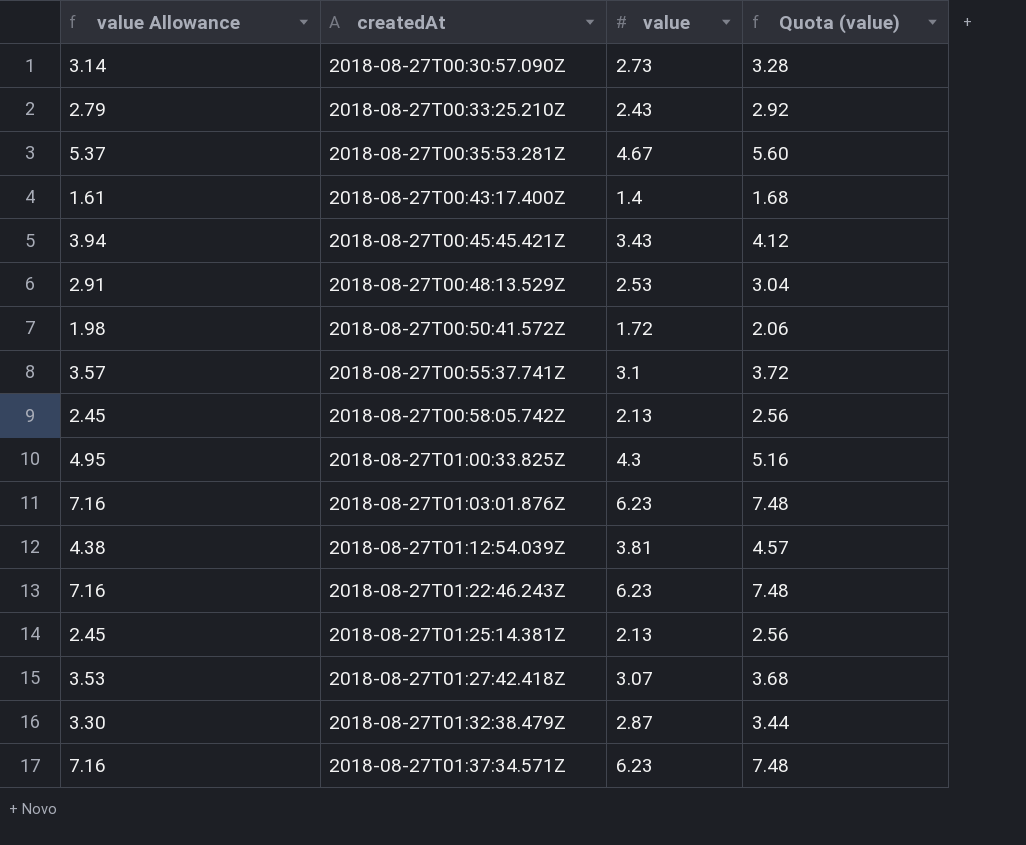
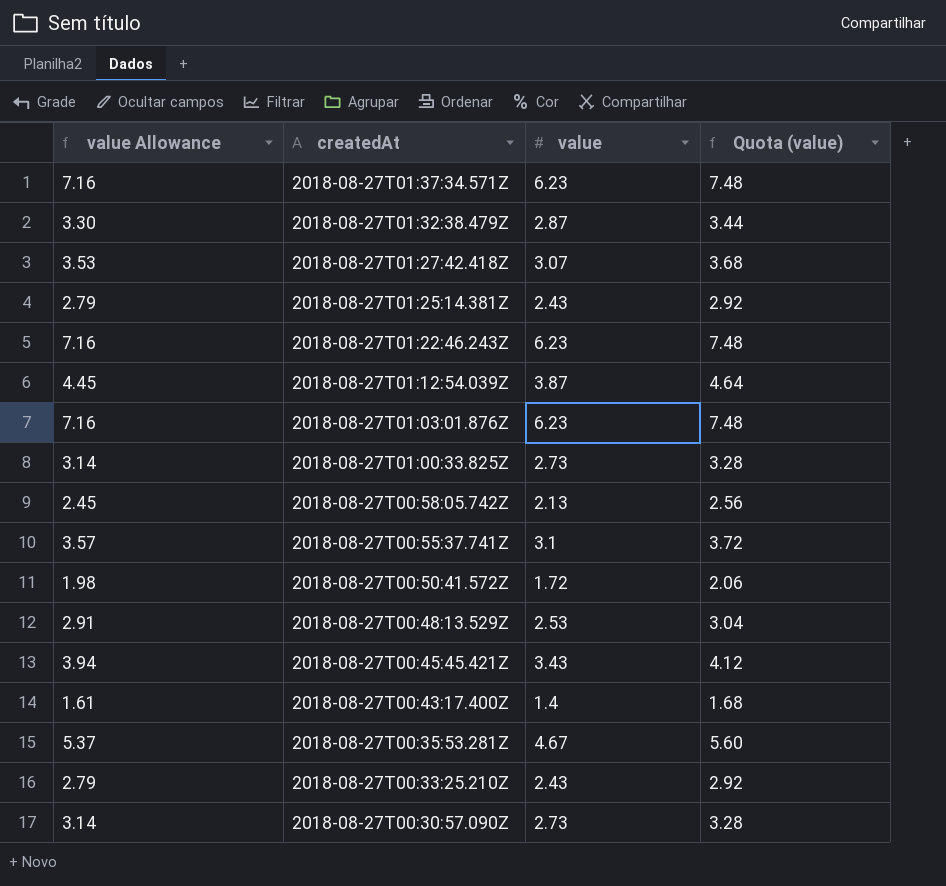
row order: createdAt ascending -> createdAt descending
2018-08-27T01:25:14.381Z | value Allowance: 2.45 -> 2.79
2018-08-27T01:25:14.381Z | value: 2.13 -> 2.43
2018-08-27T01:25:14.381Z | Quota (value): 2.56 -> 2.92
2018-08-27T01:12:54.039Z | value Allowance: 4.38 -> 4.45
2018-08-27T01:12:54.039Z | value: 3.81 -> 3.87
2018-08-27T01:12:54.039Z | Quota (value): 4.57 -> 4.64
2018-08-27T01:00:33.825Z | value Allowance: 4.95 -> 3.14
2018-08-27T01:00:33.825Z | value: 4.3 -> 2.73
2018-08-27T01:00:33.825Z | Quota (value): 5.16 -> 3.28

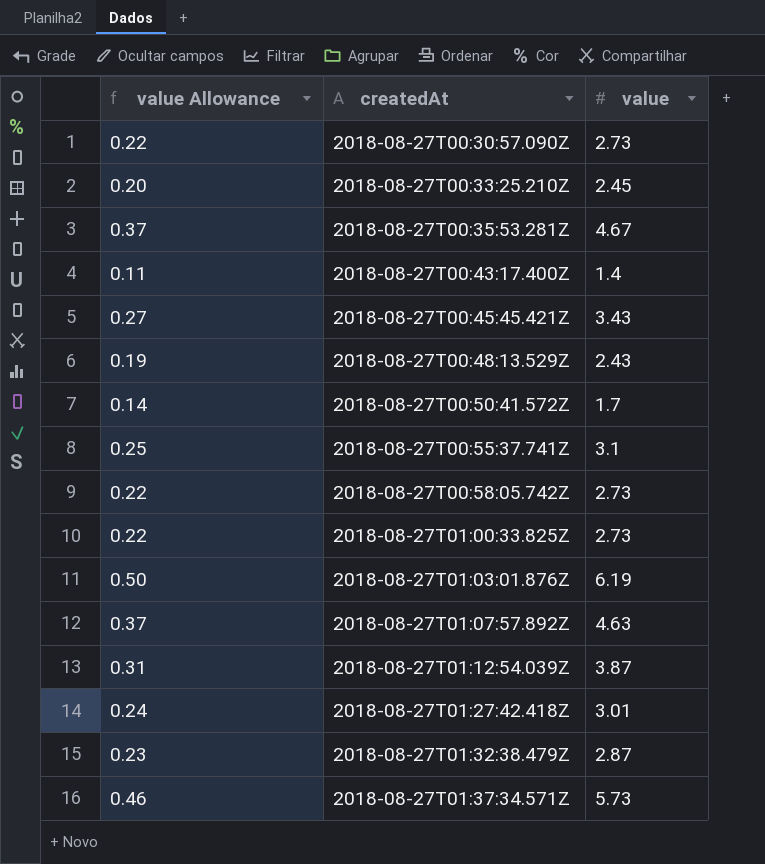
row order: createdAt descending -> createdAt ascending
column Quota (value) | formula: [value] * 1.2 -> none
column value Allowance | formula: [value] * 1.15 -> [value] * 0.08
row 2018-08-27T01:25:14.381Z: 2.79 | 2.43 | 2.92 -> none
row 2018-08-27T01:22:46.243Z: 7.16 | 6.23 | 7.48 -> none
2018-08-27T00:33:25.210Z | value: 2.43 -> 2.45
2018-08-27T00:48:13.529Z | value: 2.53 -> 2.43
2018-08-27T00:50:41.572Z | value: 1.72 -> 1.7
2018-08-27T00:58:05.742Z | value: 2.13 -> 2.73
2018-08-27T01:03:01.876Z | value: 6.23 -> 6.19
row 2018-08-27T01:07:57.892Z: none -> 0.37 | 4.63
2018-08-27T01:27:42.418Z | value: 3.07 -> 3.01
2018-08-27T01:37:34.571Z | value: 6.23 -> 5.73

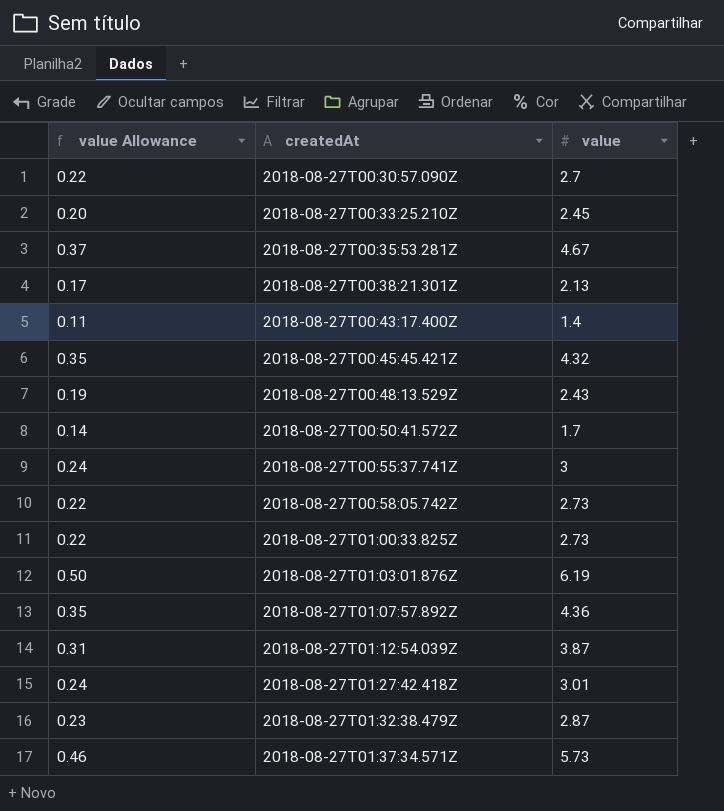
2018-08-27T00:30:57.090Z | value: 2.73 -> 2.7
row 2018-08-27T00:38:21.301Z: none -> 0.17 | 2.13
2018-08-27T00:45:45.421Z | value Allowance: 0.27 -> 0.35
2018-08-27T00:45:45.421Z | value: 3.43 -> 4.32
2018-08-27T00:55:37.741Z | value Allowance: 0.25 -> 0.24
2018-08-27T00:55:37.741Z | value: 3.1 -> 3
2018-08-27T01:07:57.892Z | value Allowance: 0.37 -> 0.35
2018-08-27T01:07:57.892Z | value: 4.63 -> 4.36

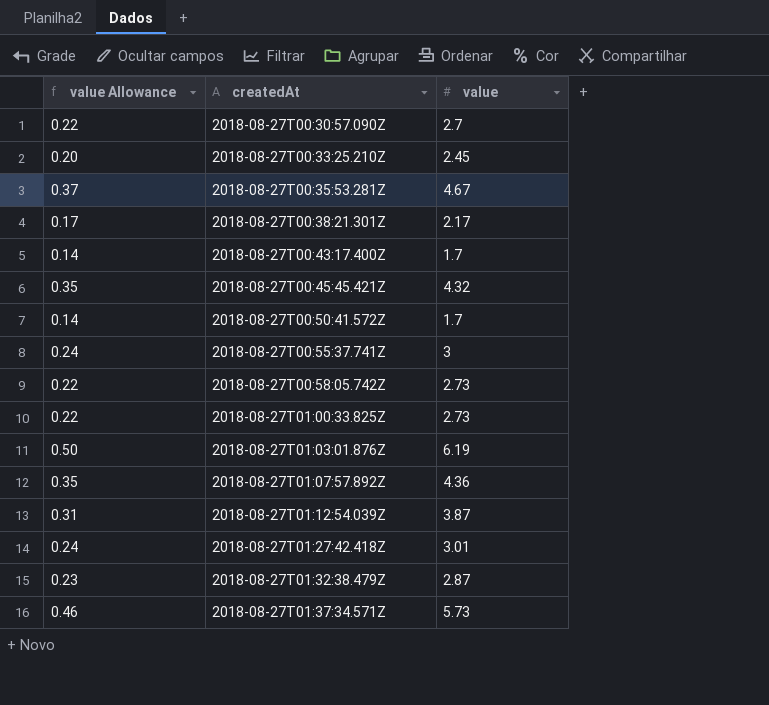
row 2018-08-27T00:48:13.529Z: 0.19 | 2.43 -> none
2018-08-27T00:38:21.301Z | value: 2.13 -> 2.17
2018-08-27T00:43:17.400Z | value Allowance: 0.11 -> 0.14
2018-08-27T00:43:17.400Z | value: 1.4 -> 1.7

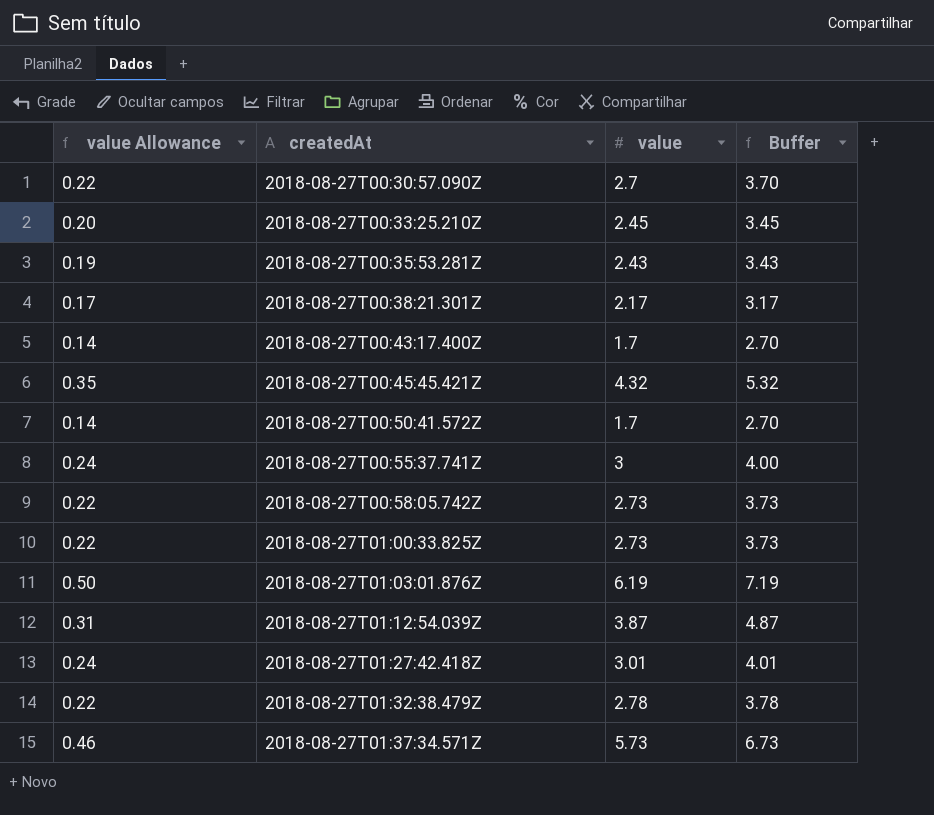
column Buffer | formula: none -> [value] + 1
row 2018-08-27T01:07:57.892Z: 0.35 | 4.36 -> none
2018-08-27T00:35:53.281Z | value Allowance: 0.37 -> 0.19
2018-08-27T00:35:53.281Z | value: 4.67 -> 2.43
2018-08-27T01:32:38.479Z | value Allowance: 0.23 -> 0.22
2018-08-27T01:32:38.479Z | value: 2.87 -> 2.78

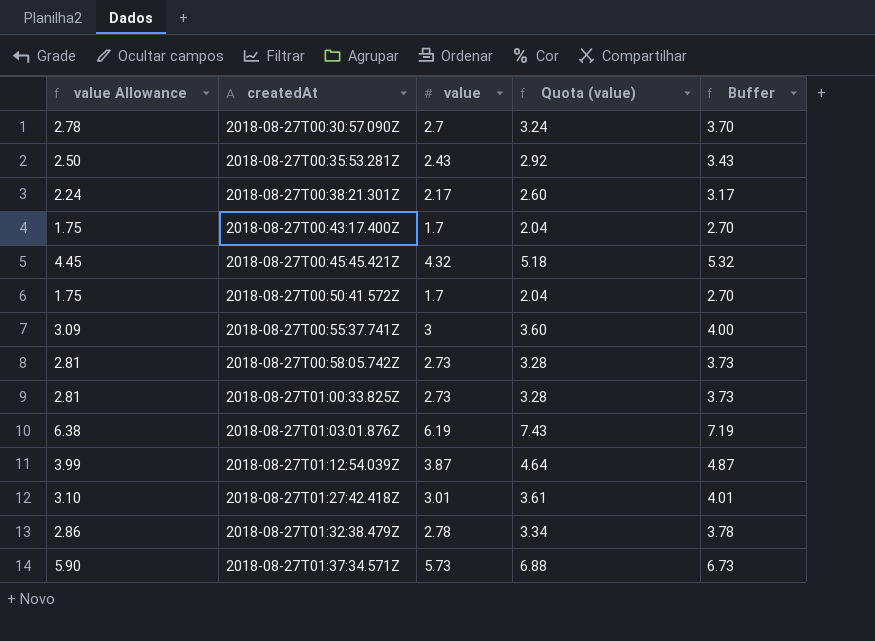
column value Allowance | formula: [value] * 0.08 -> [value] * 1.03
column Quota (value) | formula: none -> [value] * 1.2
row 2018-08-27T00:33:25.210Z: 0.20 | 2.45 | 3.45 -> none

